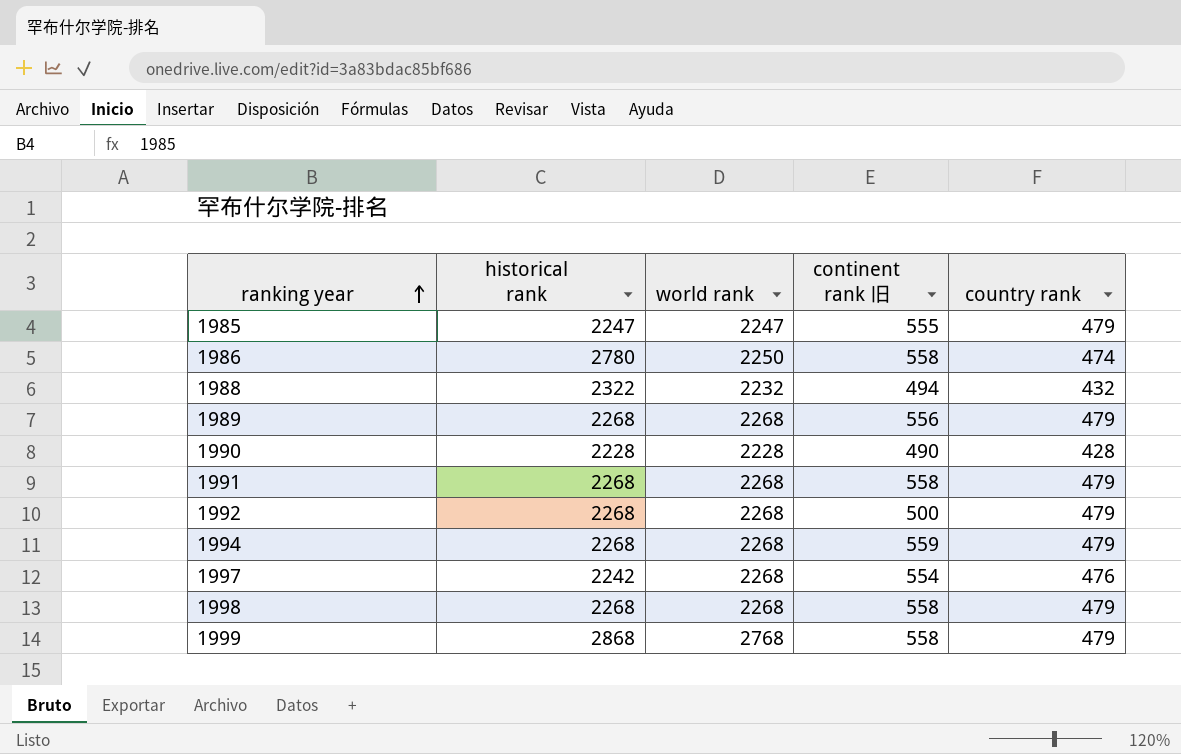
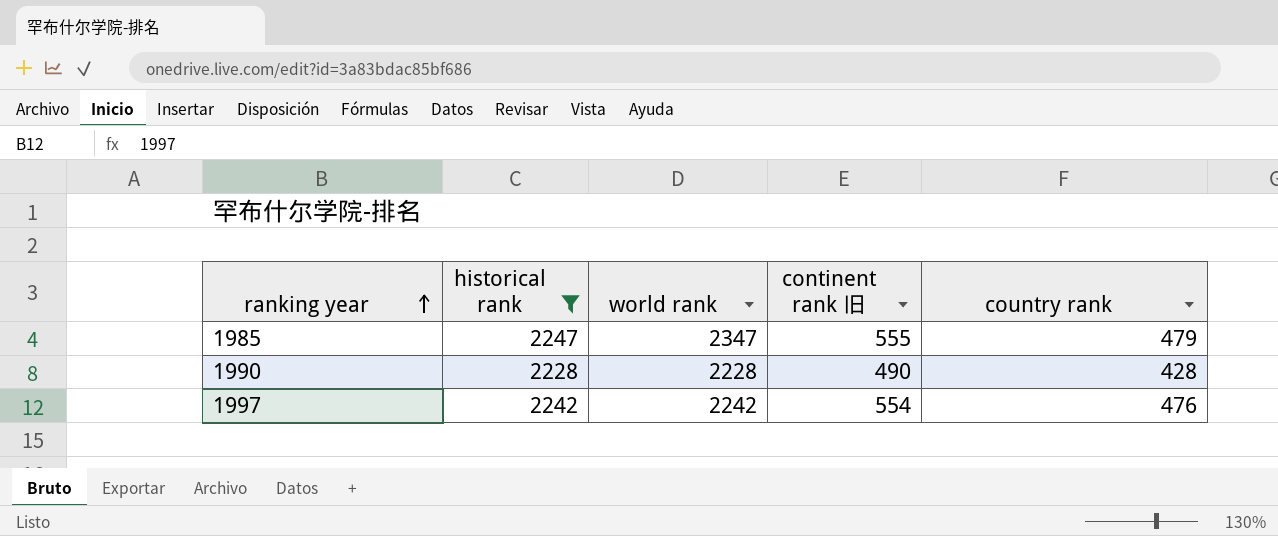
filter: none -> historical rank <= 2247
1985 | world rank: 2247 -> 2347
1997 | world rank: 2268 -> 2242

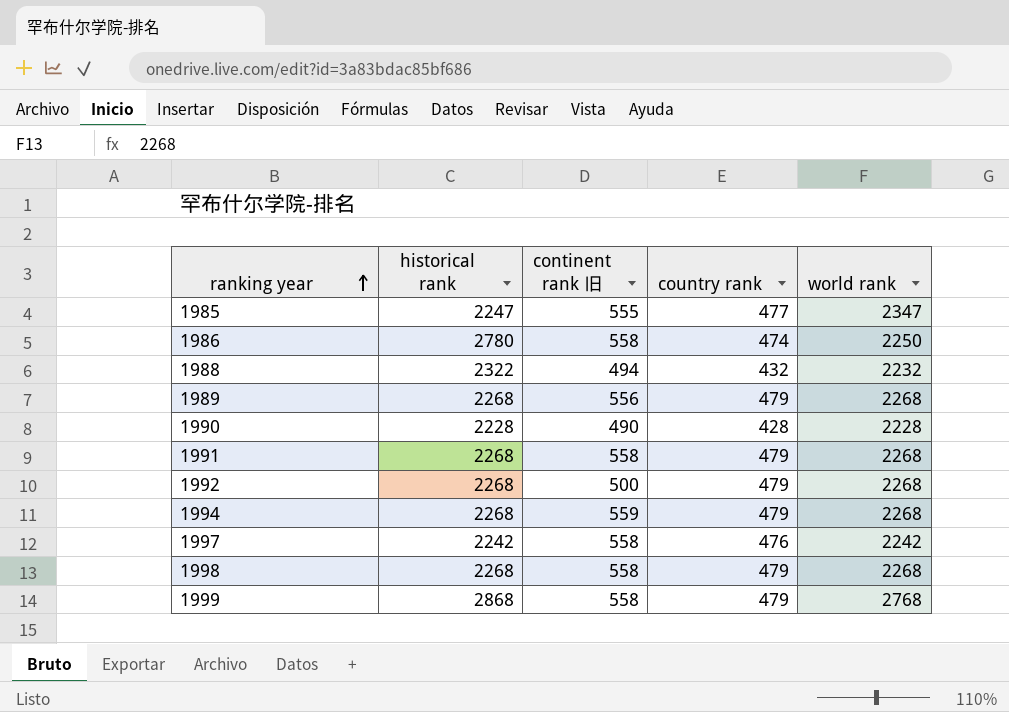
filter: historical rank <= 2247 -> none
column world rank | position: 3 -> 5
1985 | country rank: 479 -> 477
1997 | continent rank 旧: 554 -> 558

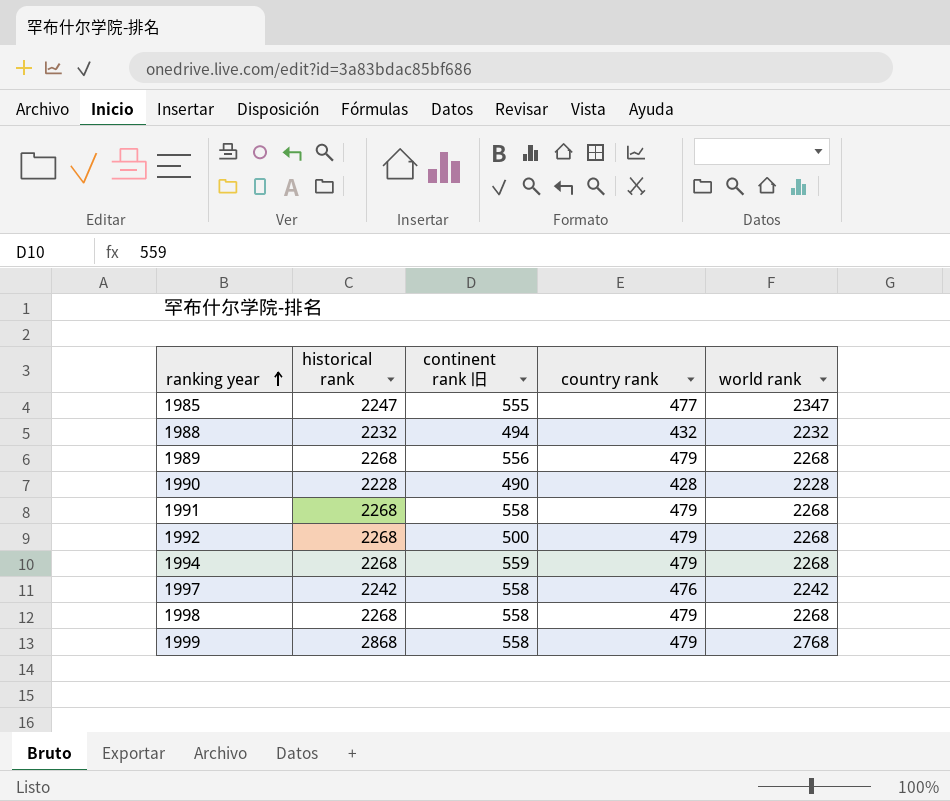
row 1986: 2780 | 558 | 474 | 2250 -> none
1988 | historical rank: 2322 -> 2232

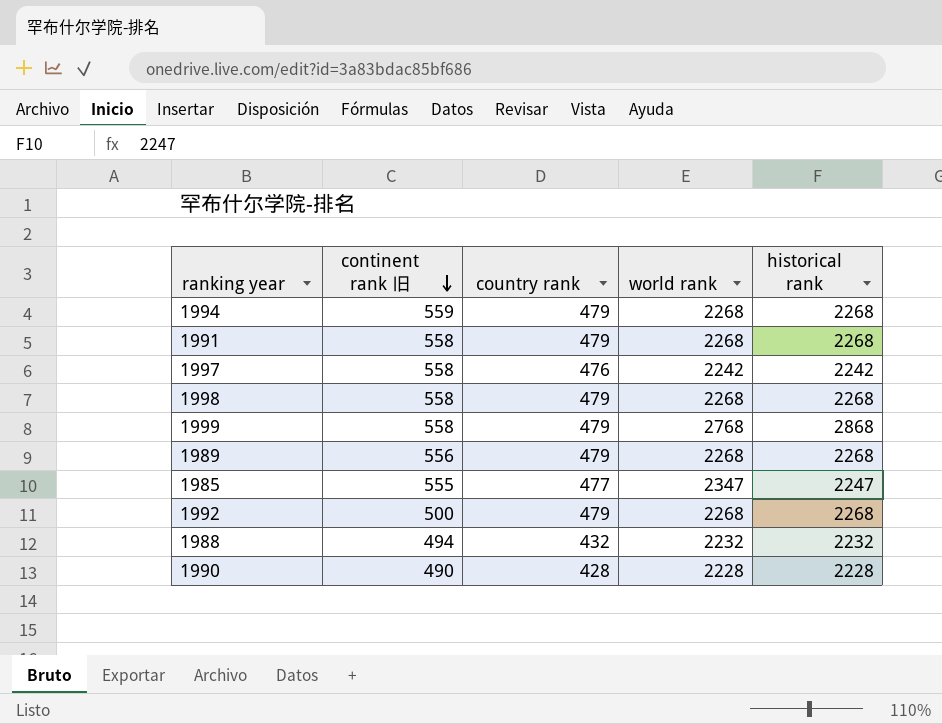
row order: ranking year ascending -> continent rank 旧 descending
column historical rank | position: 2 -> 5

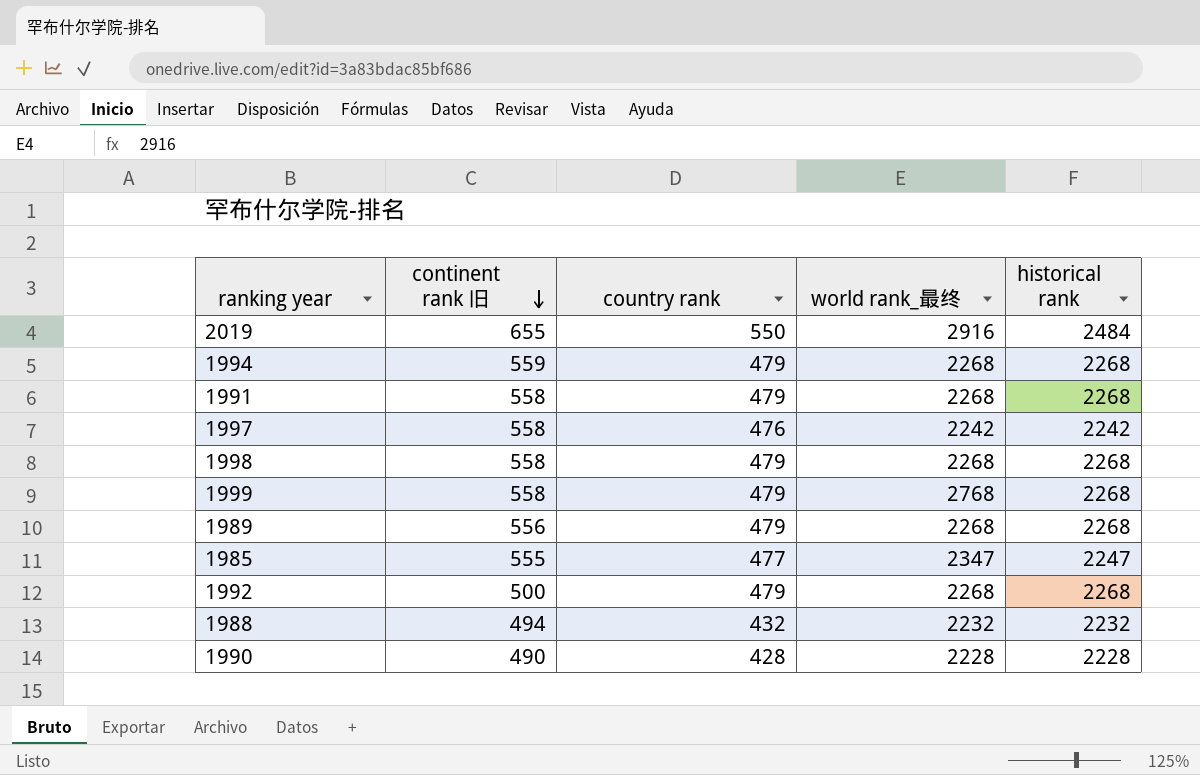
column name: world rank -> world rank_最终
row 2019: none -> 655 | 550 | 2916 | 2484
1999 | historical rank: 2868 -> 2268

